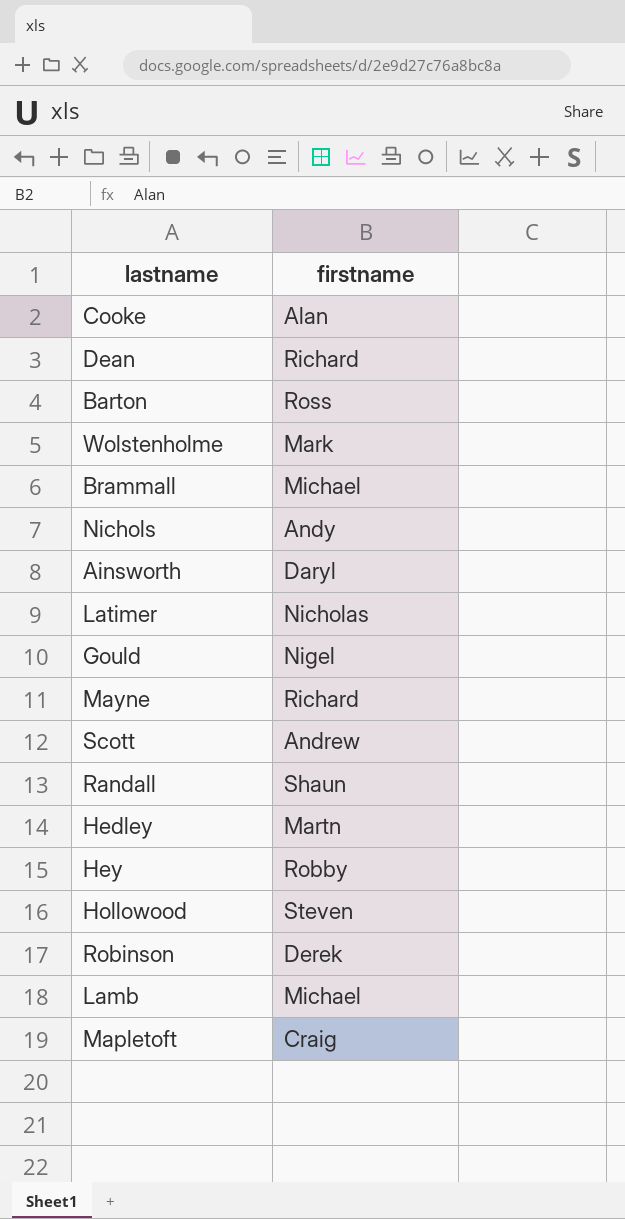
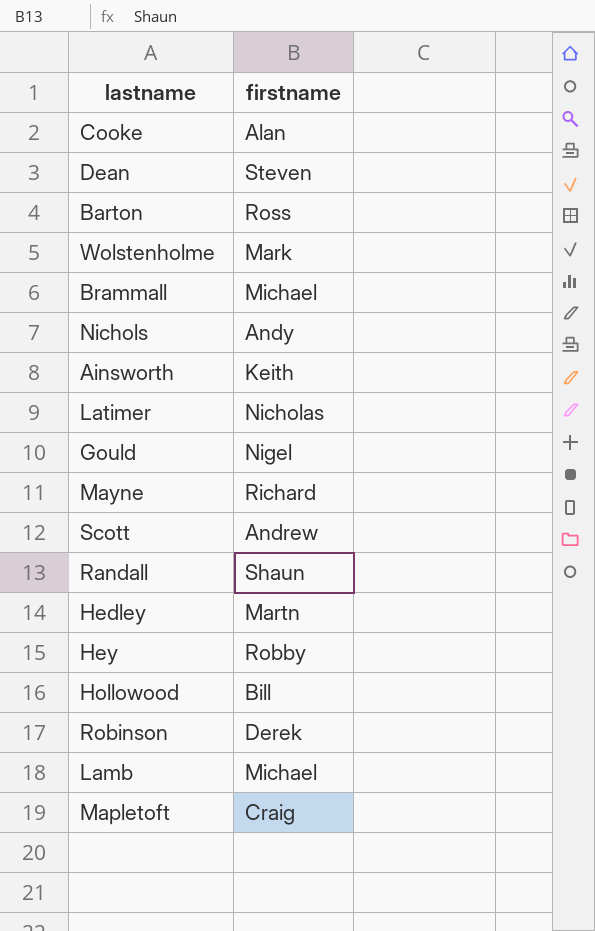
Dean | firstname: Richard -> Steven
Ainsworth | firstname: Daryl -> Keith
Hollowood | firstname: Steven -> Bill

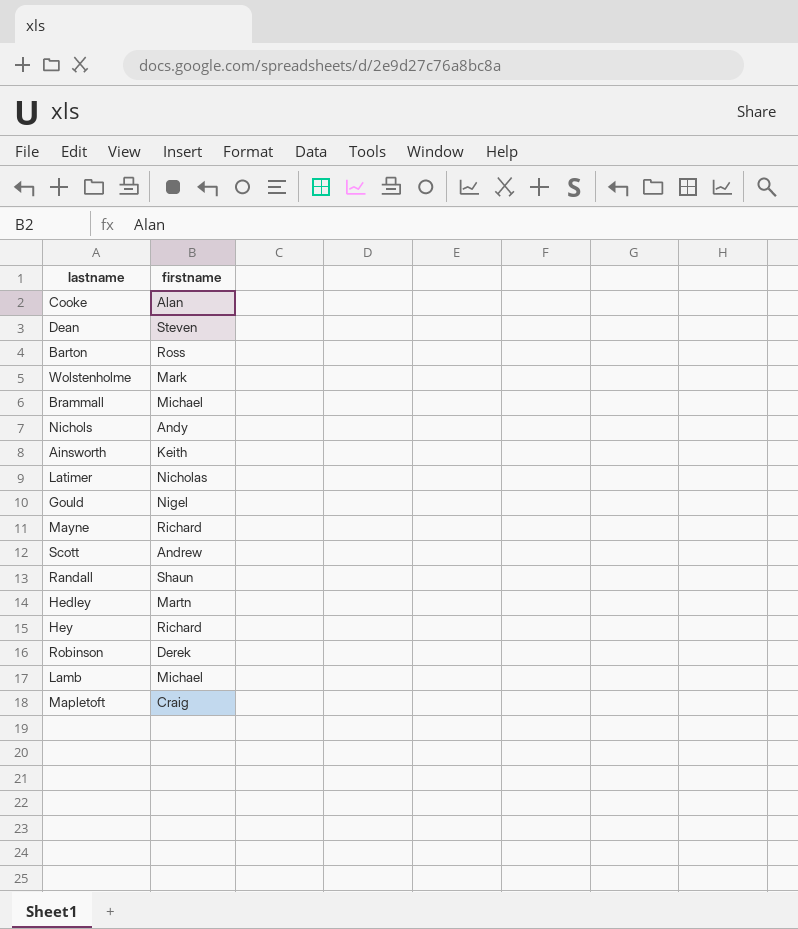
row Hollowood: Bill -> none
Hey | firstname: Robby -> Richard

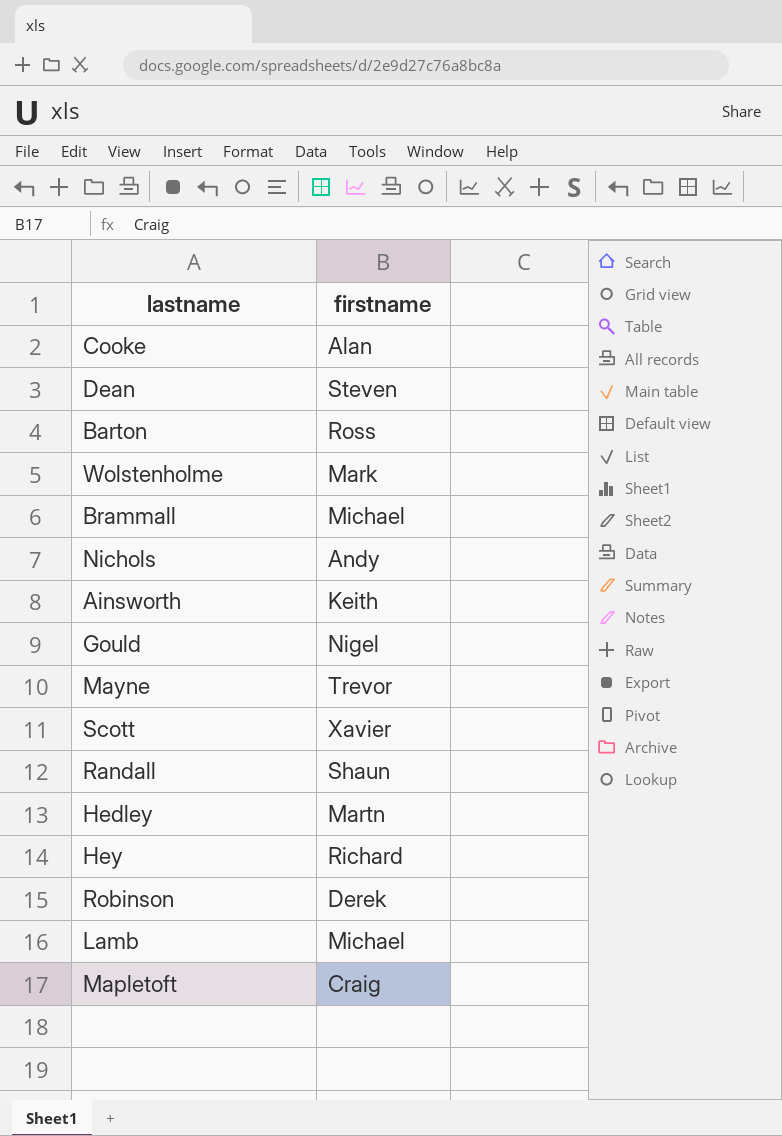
row Latimer: Nicholas -> none
Mayne | firstname: Richard -> Trevor
Scott | firstname: Andrew -> Xavier

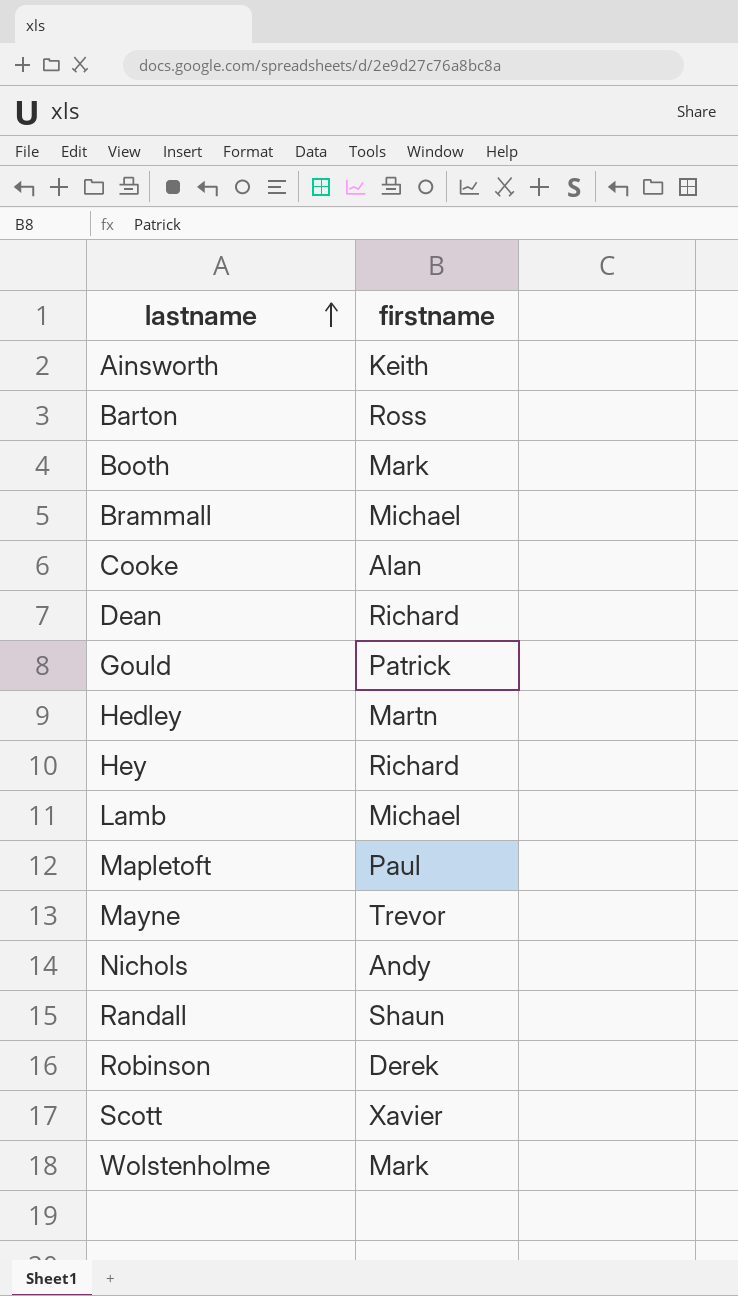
row order: none -> lastname ascending
row Booth: none -> Mark
Dean | firstname: Steven -> Richard
Gould | firstname: Nigel -> Patrick
Mapletoft | firstname: Craig -> Paul

